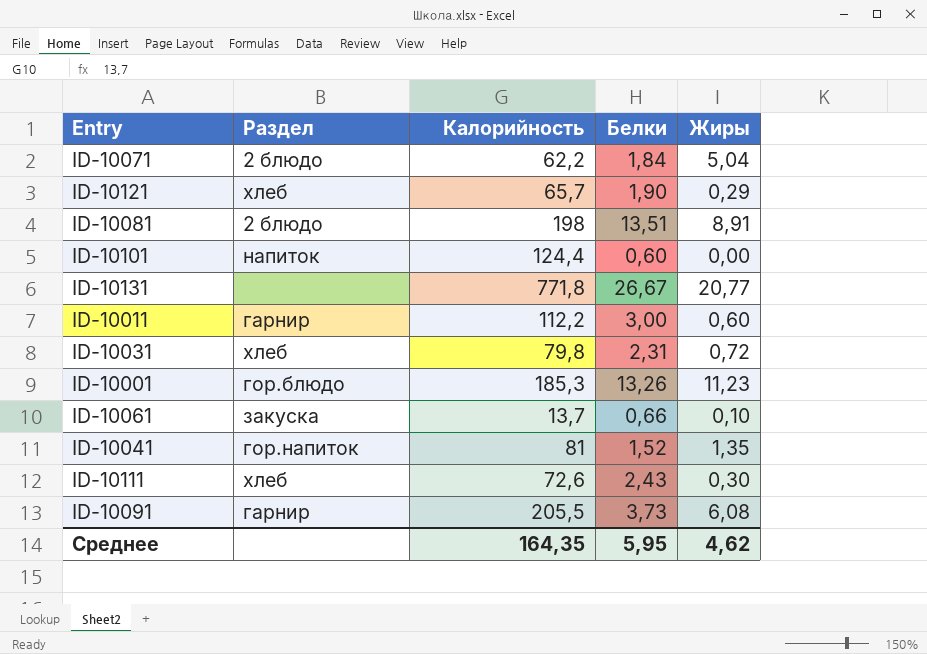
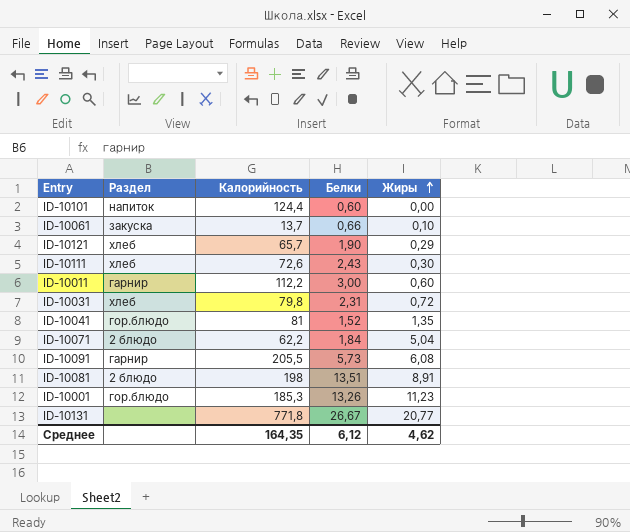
row order: none -> Жиры ascending
ID-10041 | Раздел: гор.напиток -> гор.блюдо
ID-10091 | Белки: 3,73 -> 5,73
Среднее | Белки: 5,95 -> 6,12

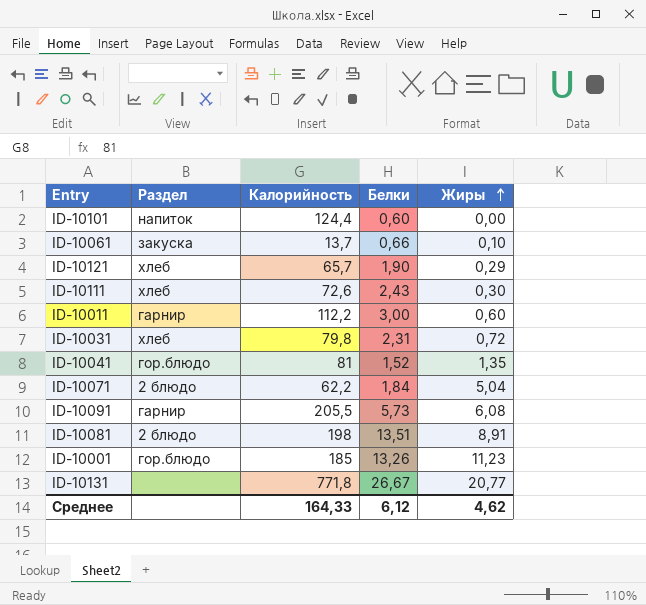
ID-10001 | Калорийность: 185,3 -> 185
Среднее | Калорийность: 164,35 -> 164,33

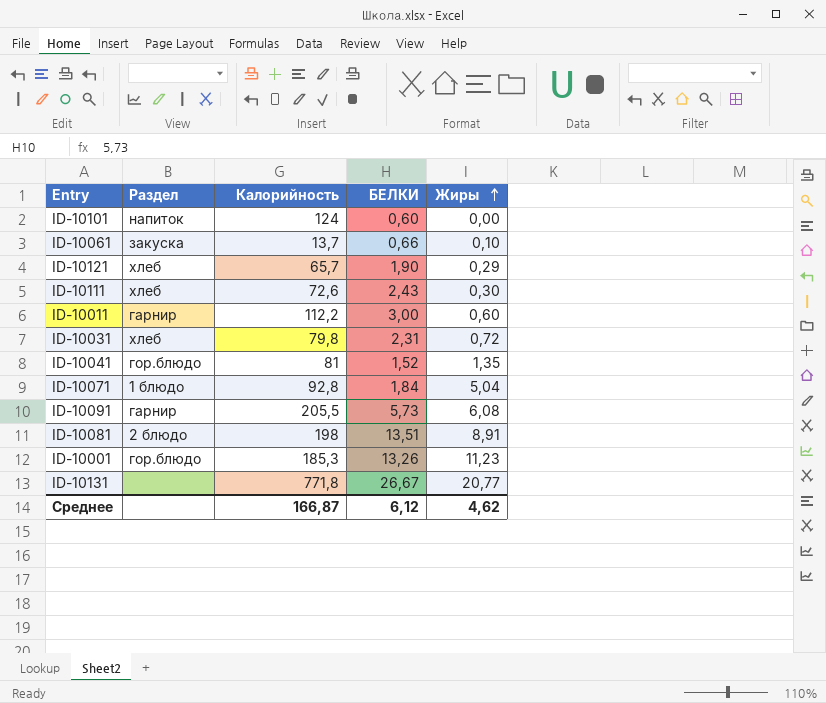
column name: Белки -> БЕЛКИ
ID-10101 | Калорийность: 124,4 -> 124
ID-10071 | Раздел: 2 блюдо -> 1 блюдо
ID-10071 | Калорийность: 62,2 -> 92,8
ID-10001 | Калорийность: 185 -> 185,3
Среднее | Калорийность: 164,33 -> 166,87

